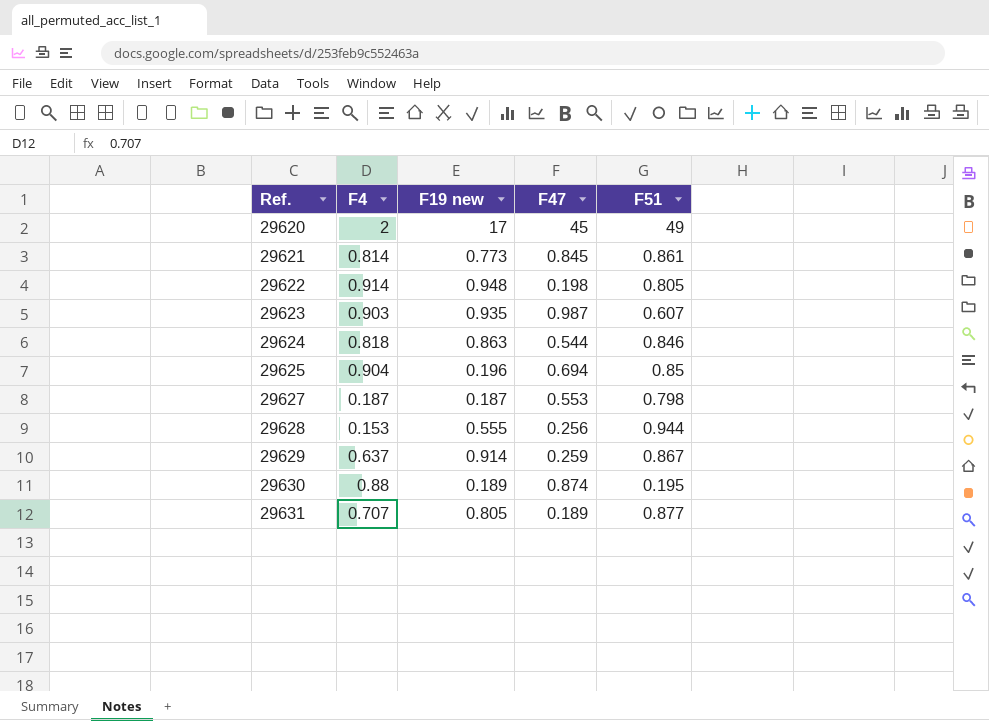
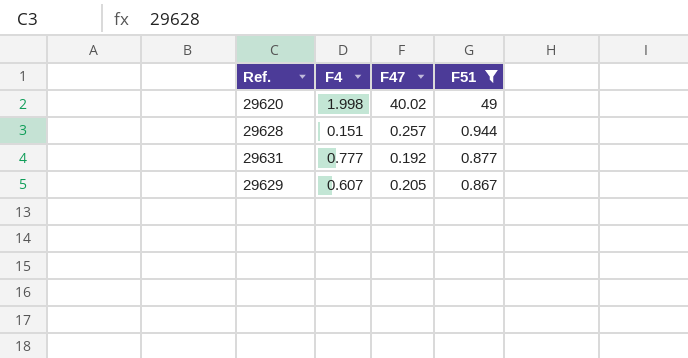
filter: none -> F51 >= 0.867
row order: Ref. ascending -> F51 descending
column F19 new | position: 3 -> none
29620 | F4: 2 -> 1.998
29620 | F47: 45 -> 40.02
29628 | F4: 0.153 -> 0.151
29628 | F47: 0.256 -> 0.257
29631 | F4: 0.707 -> 0.777
29631 | F47: 0.189 -> 0.192
29629 | F4: 0.637 -> 0.607
29629 | F47: 0.259 -> 0.205

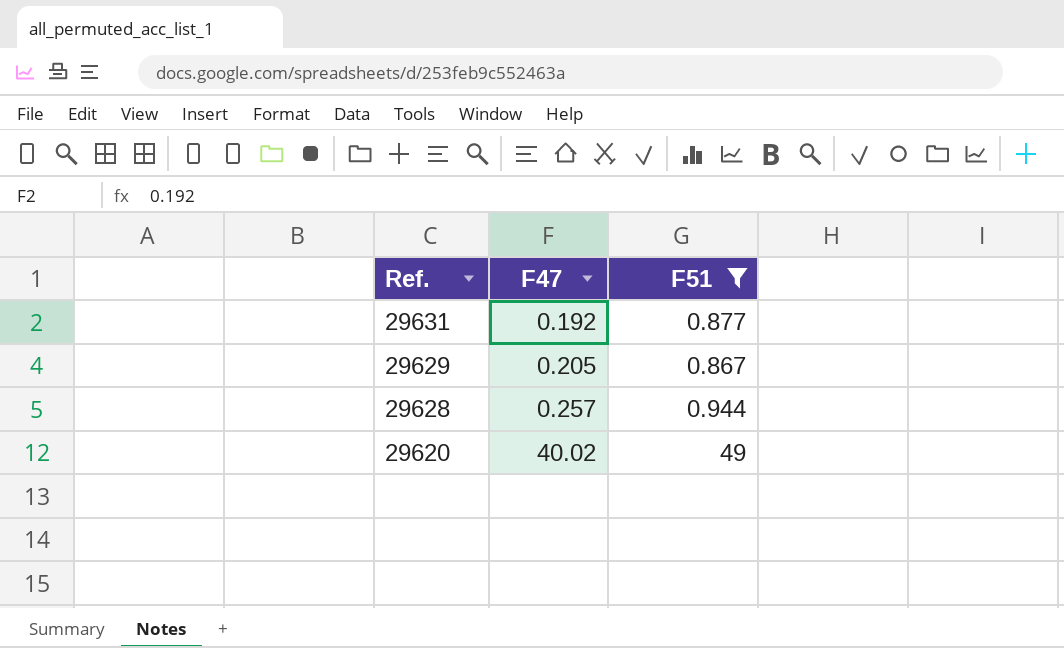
row order: F51 descending -> Ref. descending
column F4 | position: 2 -> none

